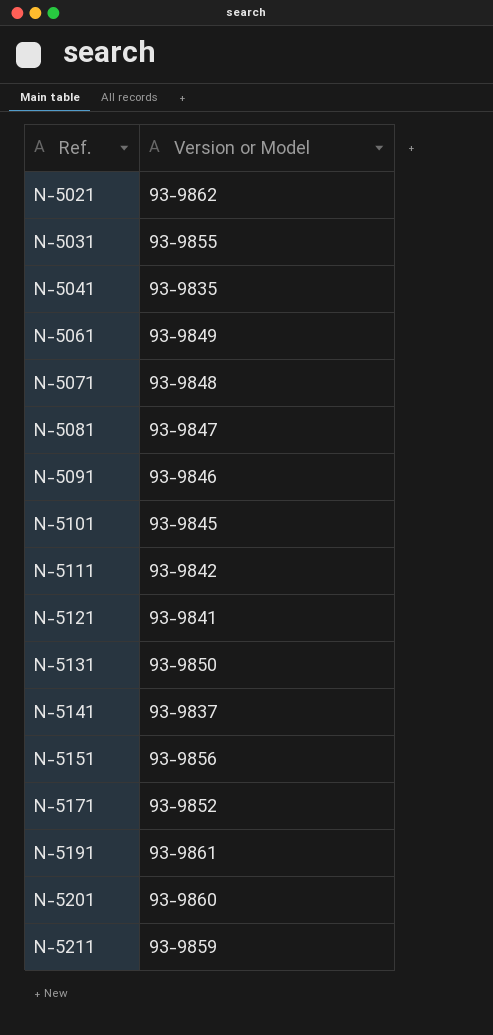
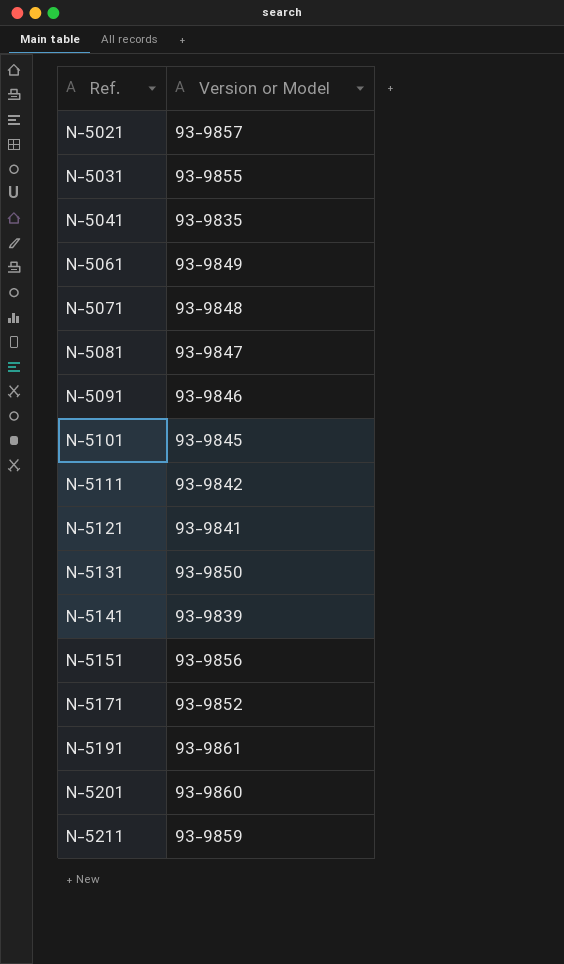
N-5021 | Version or Model: 93-9862 -> 93-9857
N-5141 | Version or Model: 93-9837 -> 93-9839

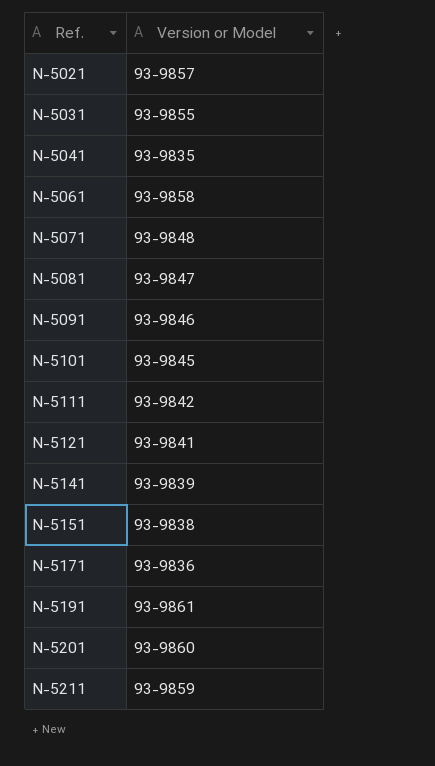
row N-5131: 93-9850 -> none
N-5061 | Version or Model: 93-9849 -> 93-9858
N-5151 | Version or Model: 93-9856 -> 93-9838
N-5171 | Version or Model: 93-9852 -> 93-9836

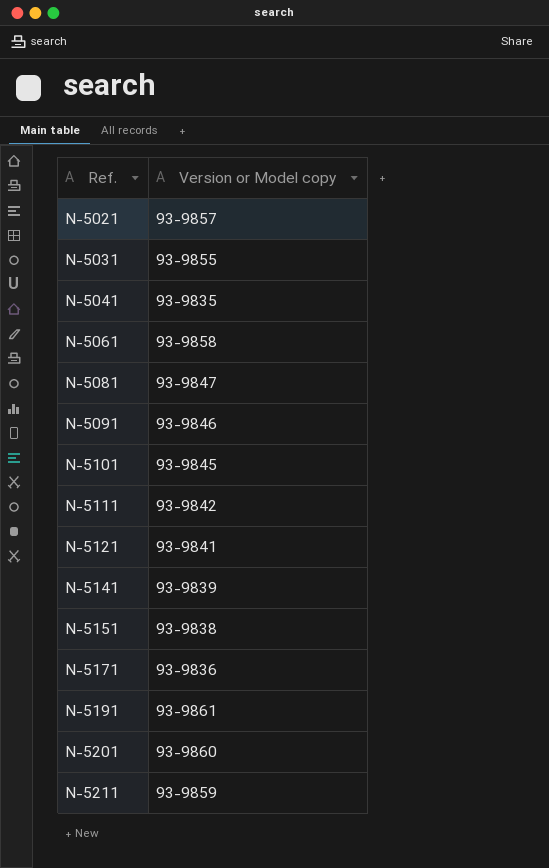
column name: Version or Model -> Version or Model copy
row N-5071: 93-9848 -> none

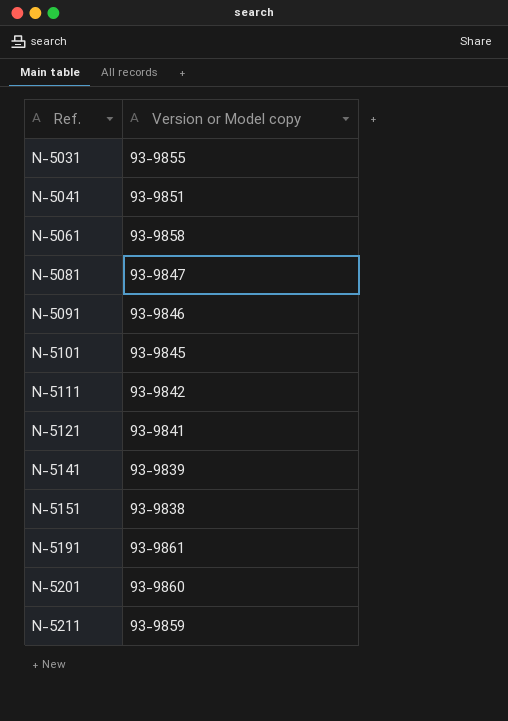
row N-5021: 93-9857 -> none
row N-5171: 93-9836 -> none
N-5041 | Version or Model copy: 93-9835 -> 93-9851

